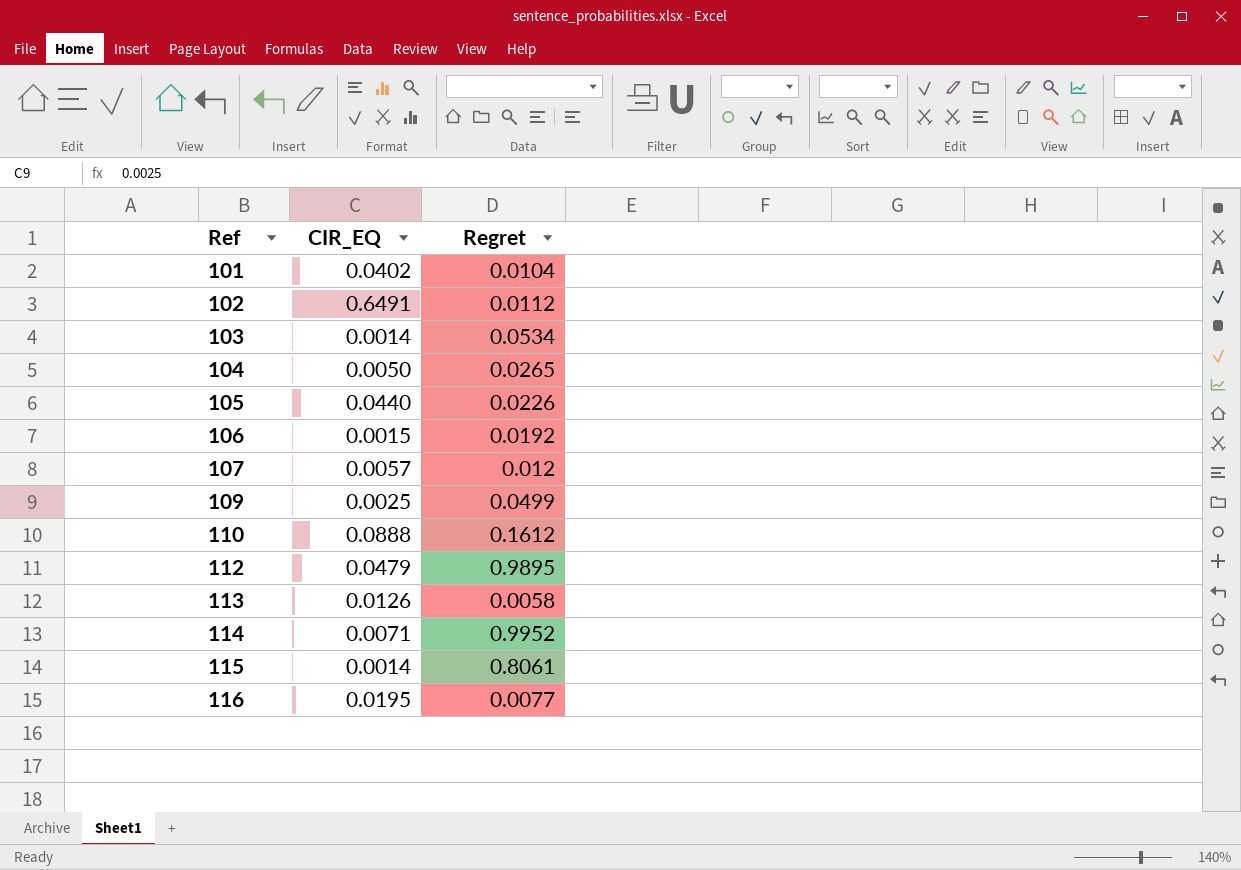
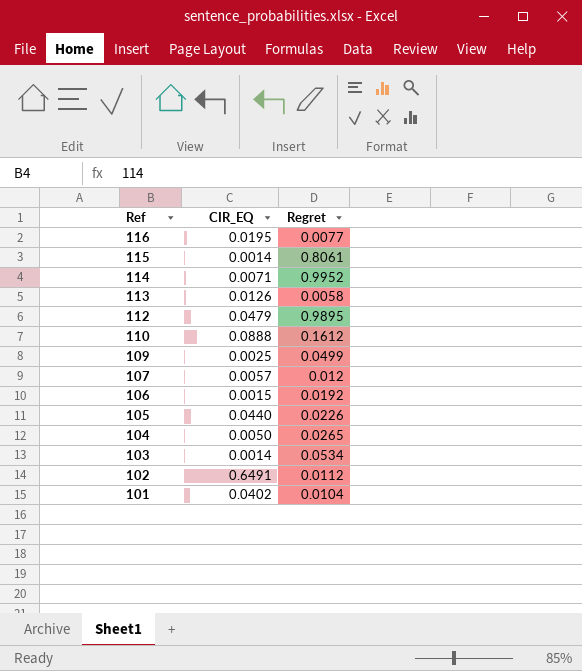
row order: Ref ascending -> Ref descending

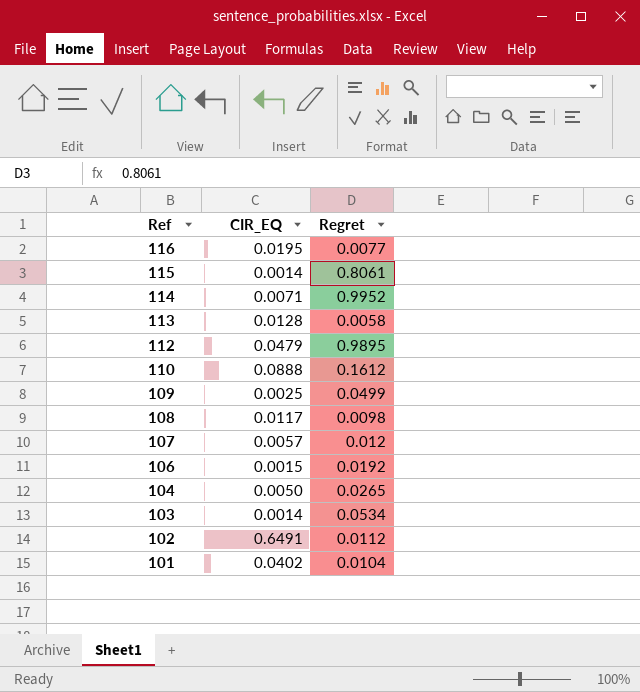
row 105: 0.0440 | 0.0226 -> none
113 | CIR_EQ: 0.0126 -> 0.0128
row 108: none -> 0.0117 | 0.0098

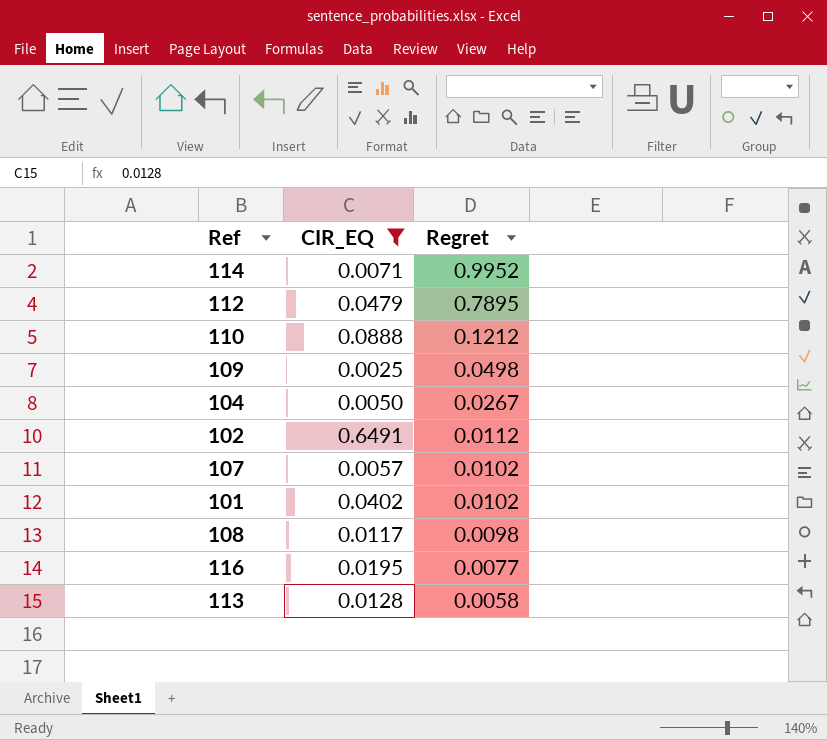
filter: none -> CIR_EQ >= 0.0025
row order: Ref descending -> Regret descending
112 | Regret: 0.9895 -> 0.7895
110 | Regret: 0.1612 -> 0.1212
109 | Regret: 0.0499 -> 0.0498
104 | Regret: 0.0265 -> 0.0267
107 | Regret: 0.012 -> 0.0102
101 | Regret: 0.0104 -> 0.0102

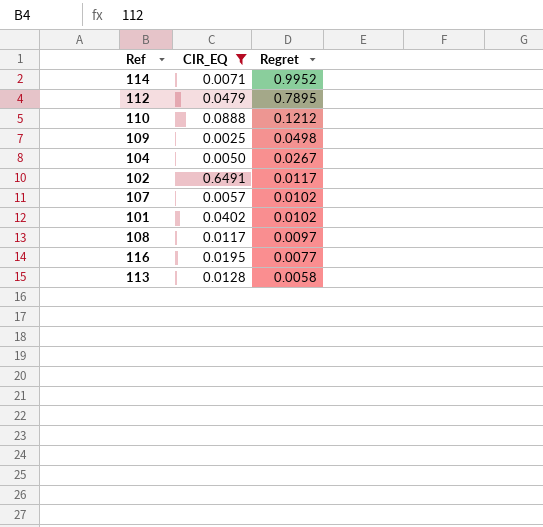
102 | Regret: 0.0112 -> 0.0117
108 | Regret: 0.0098 -> 0.0097

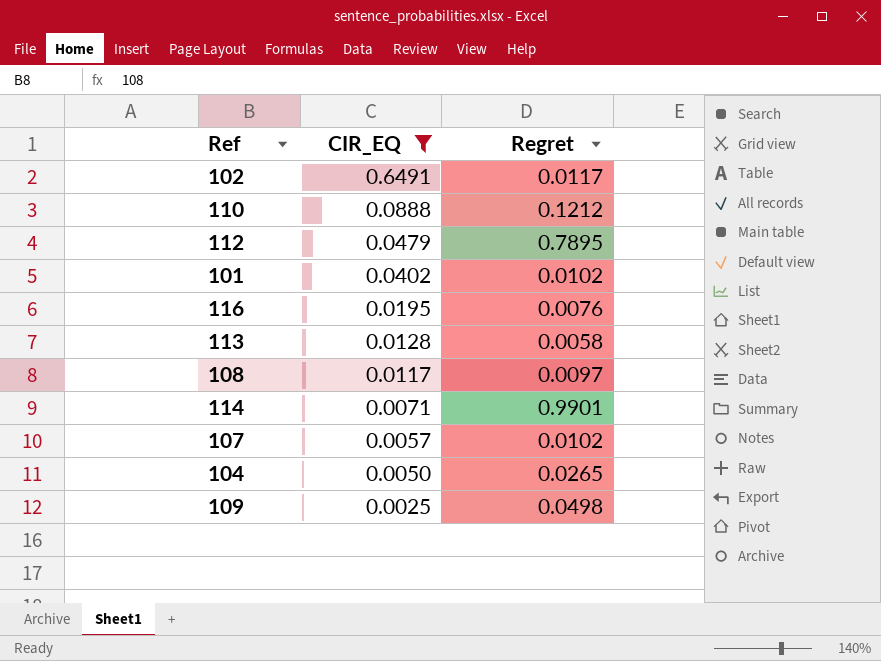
row order: Regret descending -> CIR_EQ descending
116 | Regret: 0.0077 -> 0.0076
114 | Regret: 0.9952 -> 0.9901
104 | Regret: 0.0267 -> 0.0265

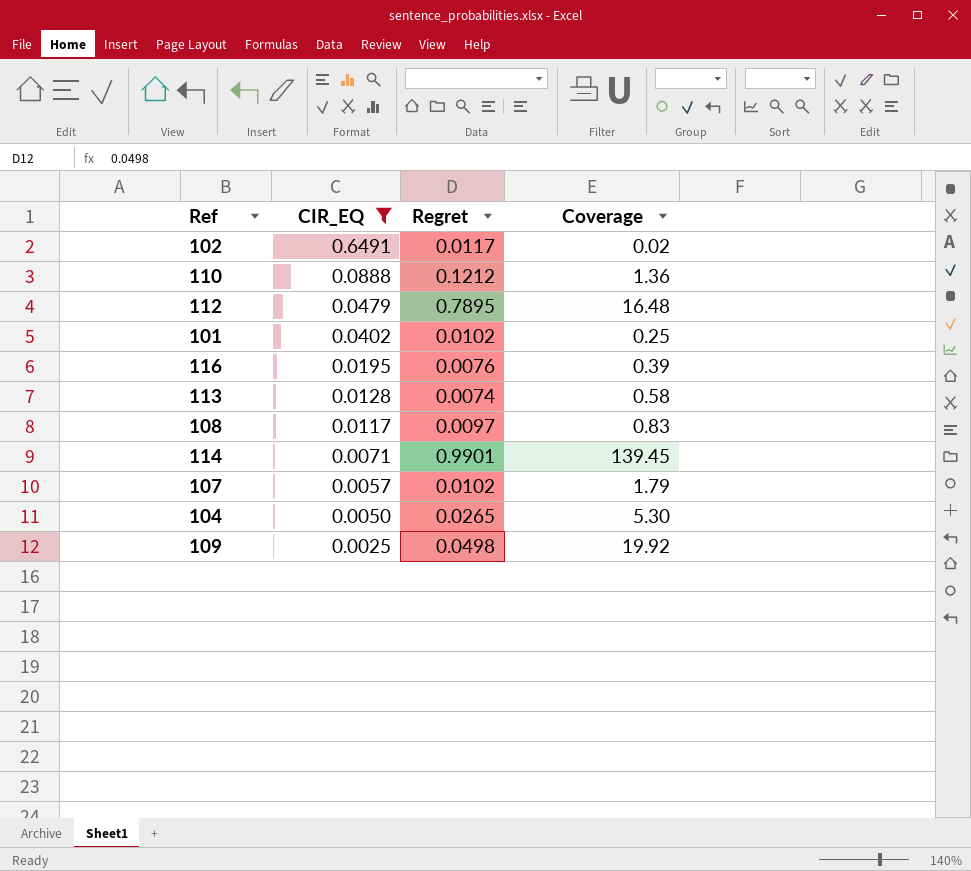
column Coverage | formula: none -> [Regret] / [CIR_EQ]
113 | Regret: 0.0058 -> 0.0074

